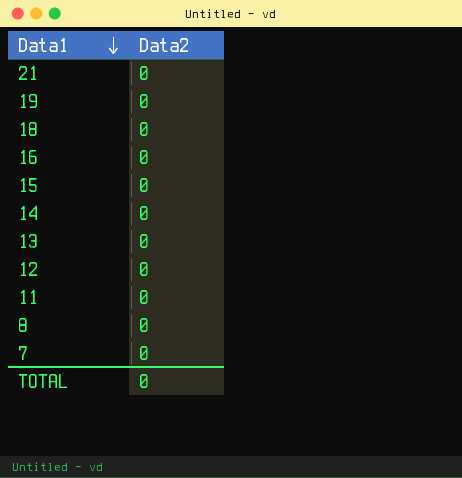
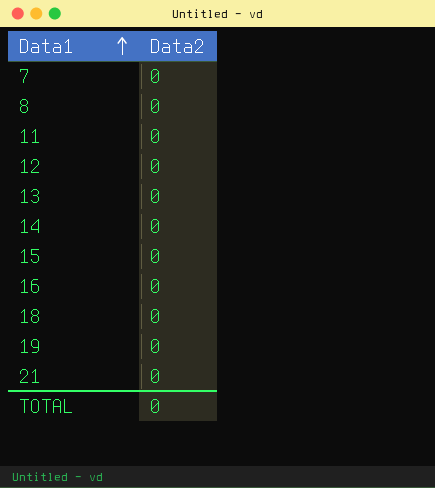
row order: Data1 descending -> Data1 ascending

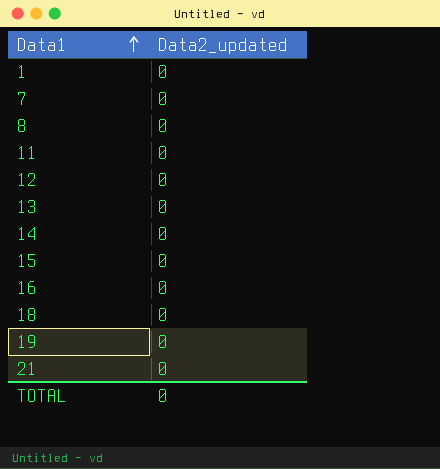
column name: Data2 -> Data2_updated
row 1: none -> 0

